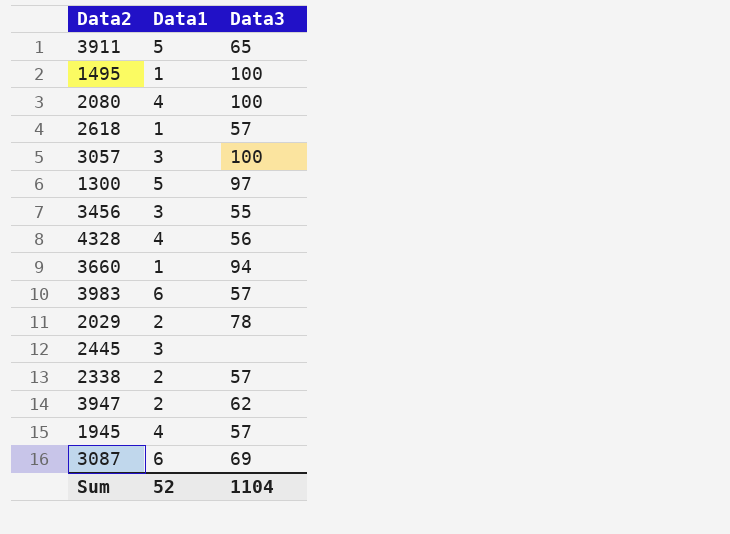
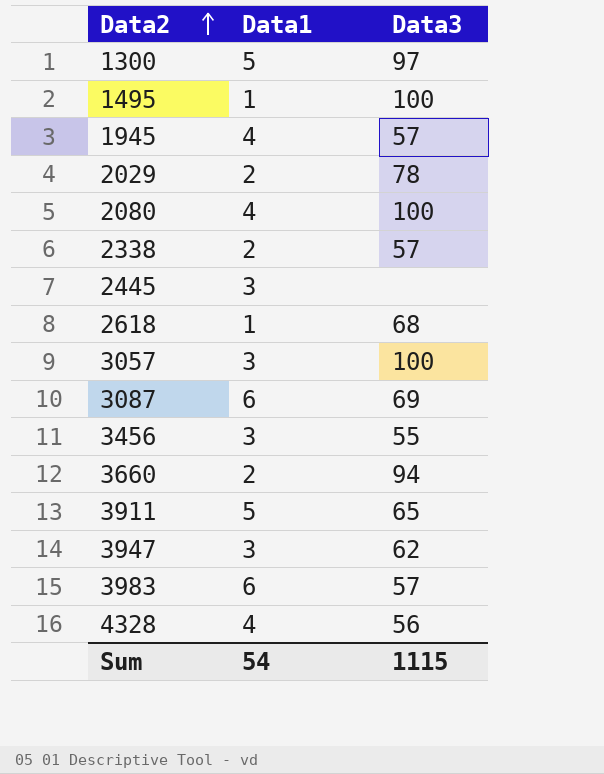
row order: none -> Data2 ascending
2618 | Data3: 57 -> 68
3660 | Data1: 1 -> 2
3947 | Data1: 2 -> 3
Sum | Data1: 52 -> 54
Sum | Data3: 1104 -> 1115

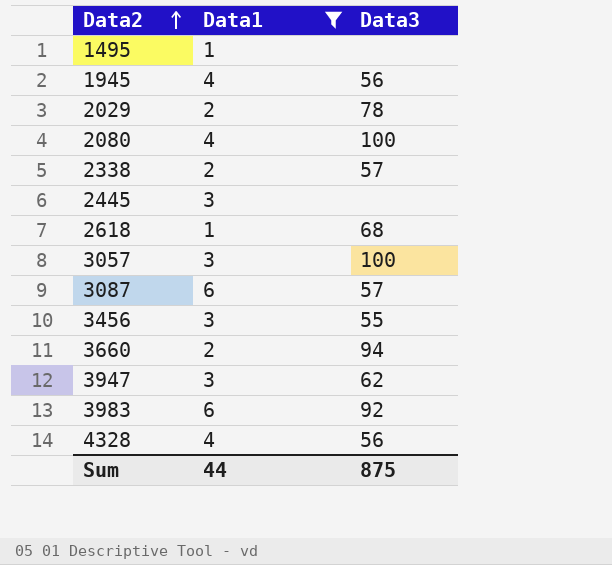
filter: none -> Data1 != 5
1495 | Data3: 100 -> none
1945 | Data3: 57 -> 56
3087 | Data3: 69 -> 57
3983 | Data3: 57 -> 92
Sum | Data1: 54 -> 44
Sum | Data3: 1115 -> 875

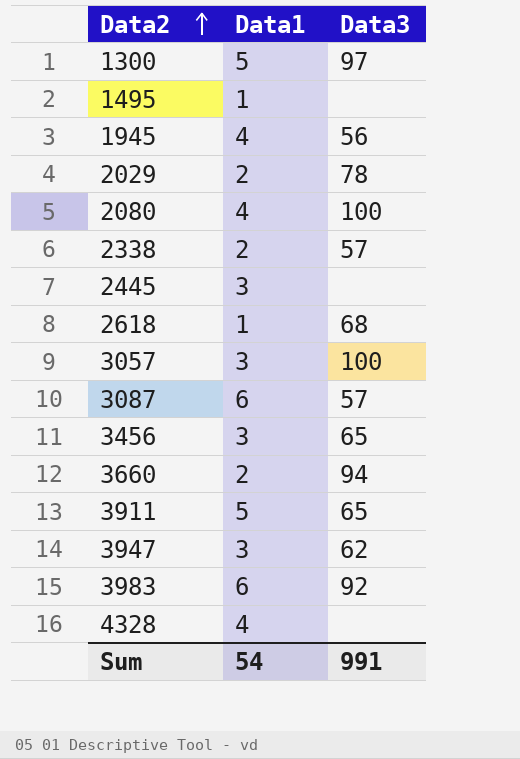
filter: Data1 != 5 -> none
3456 | Data3: 55 -> 65
4328 | Data3: 56 -> none
Sum | Data1: 44 -> 54
Sum | Data3: 875 -> 991

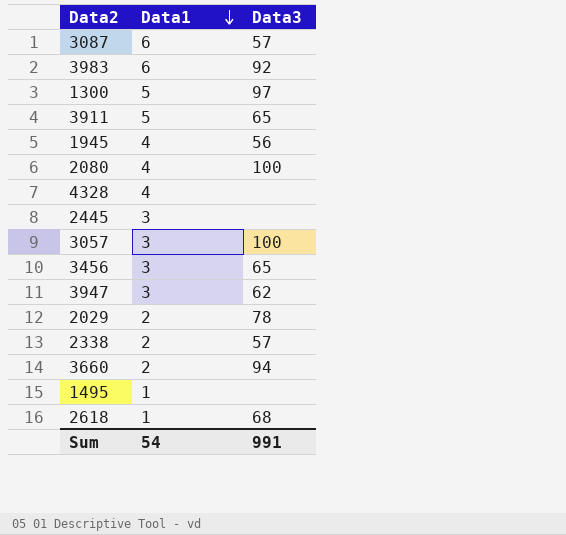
row order: Data2 ascending -> Data1 descending

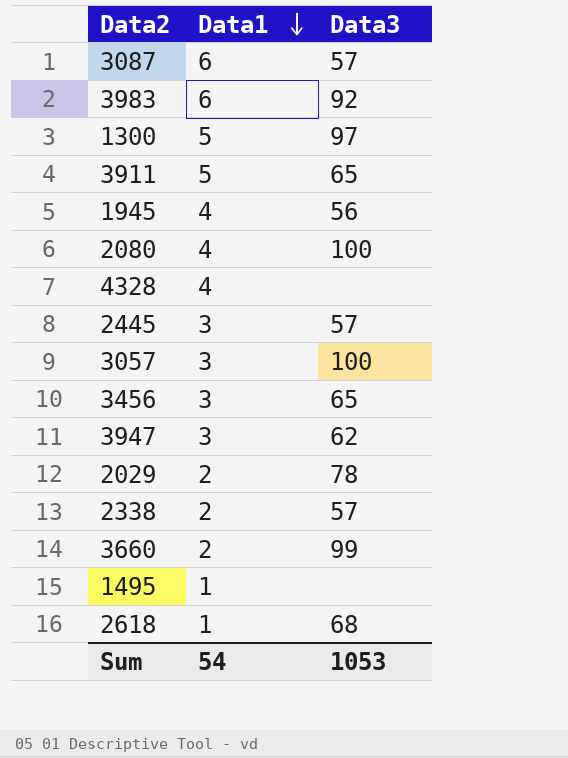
2445 | Data3: none -> 57
3660 | Data3: 94 -> 99
Sum | Data3: 991 -> 1053

